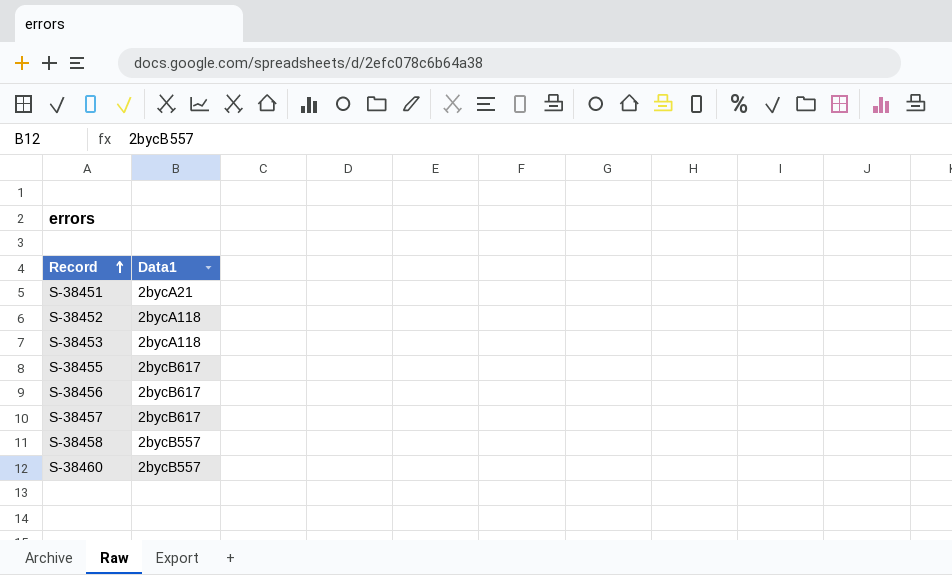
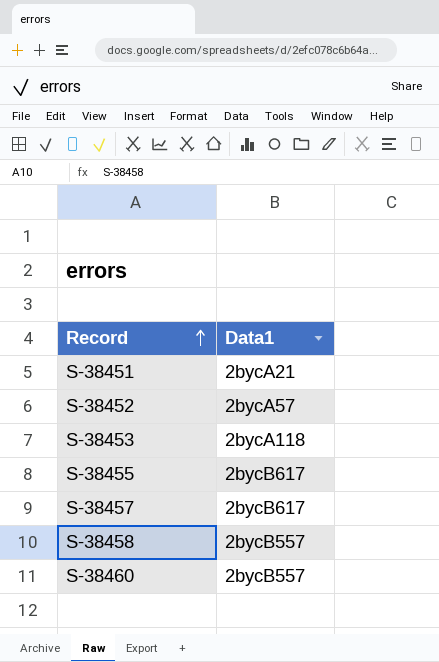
row S-38456: 2bycB617 -> none
S-38452 | Data1: 2bycA118 -> 2bycA57

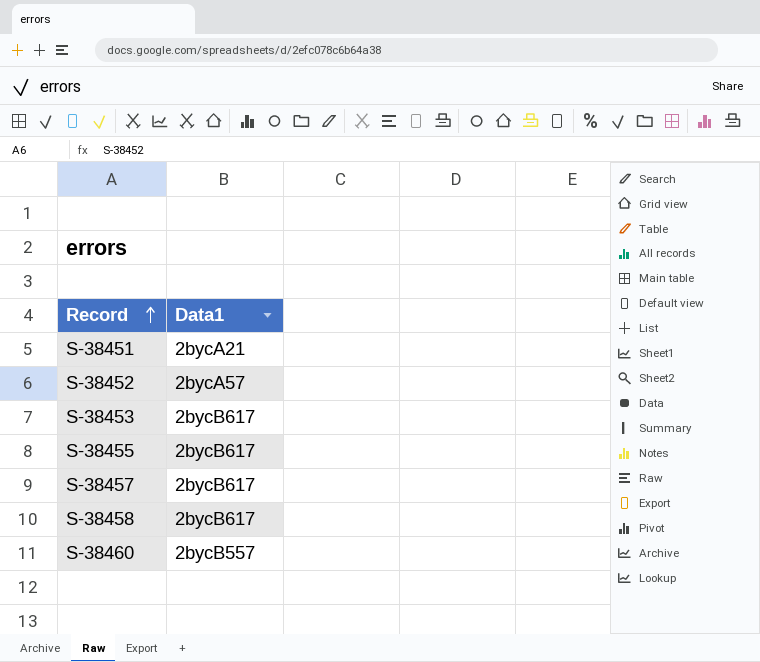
S-38453 | Data1: 2bycA118 -> 2bycB617
S-38458 | Data1: 2bycB557 -> 2bycB617

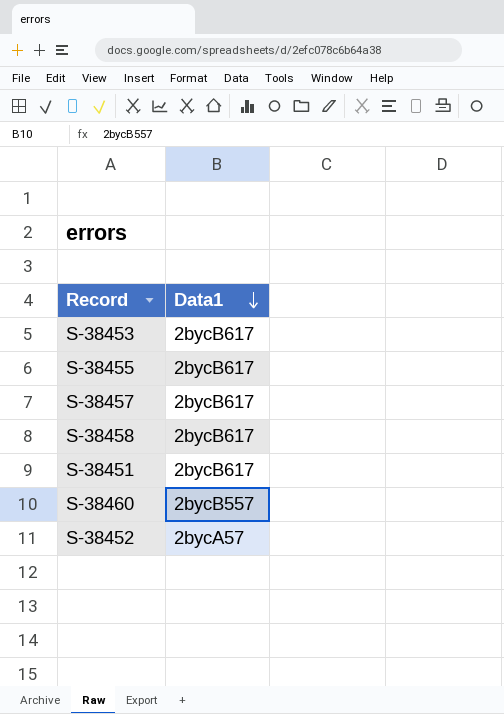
row order: Record ascending -> Data1 descending
S-38451 | Data1: 2bycA21 -> 2bycB617

